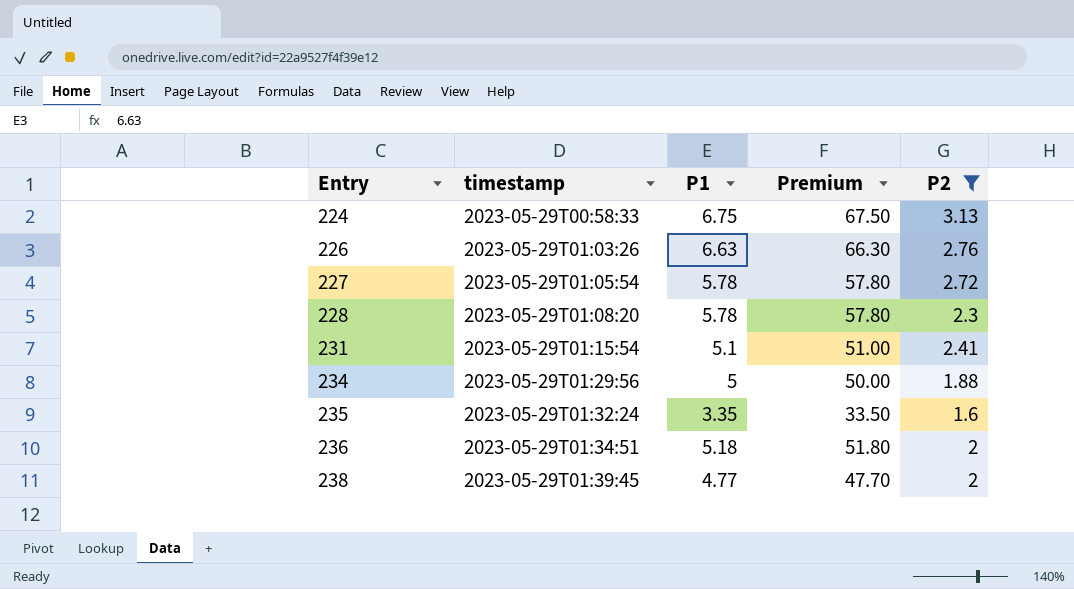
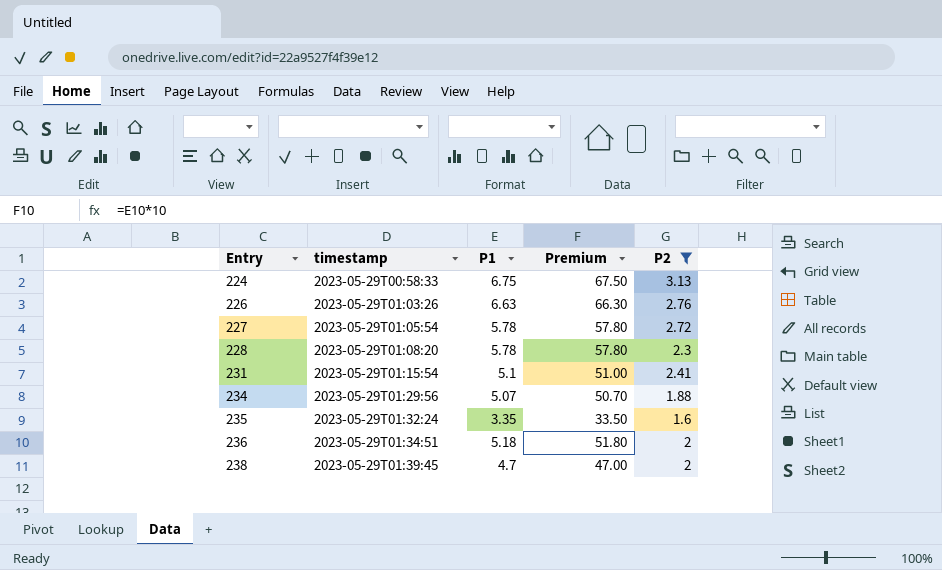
234 | P1: 5 -> 5.07
234 | Premium: 50.00 -> 50.70
238 | P1: 4.77 -> 4.7
238 | Premium: 47.70 -> 47.00

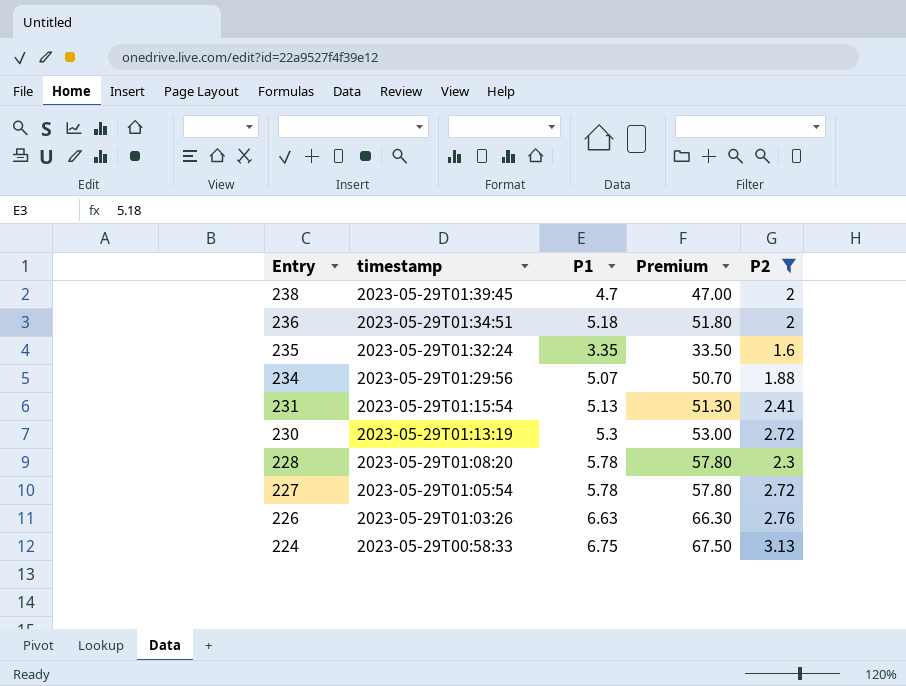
row order: Entry ascending -> Entry descending
231 | P1: 5.1 -> 5.13
231 | Premium: 51.00 -> 51.30
row 230: none -> 2023-05-29T01:13:19 | 5.3 | 53.00 | 2.72

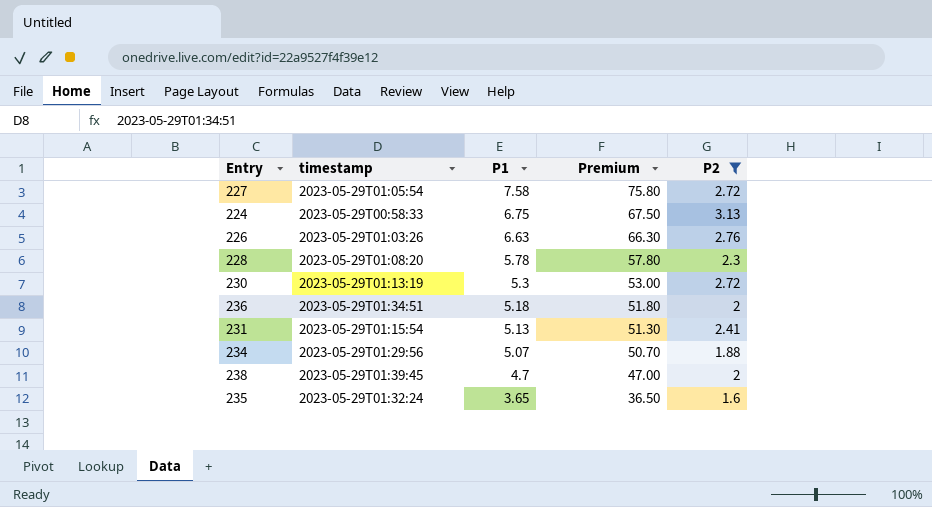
row order: Entry descending -> P1 descending
227 | P1: 5.78 -> 7.58
227 | Premium: 57.80 -> 75.80
235 | P1: 3.35 -> 3.65
235 | Premium: 33.50 -> 36.50

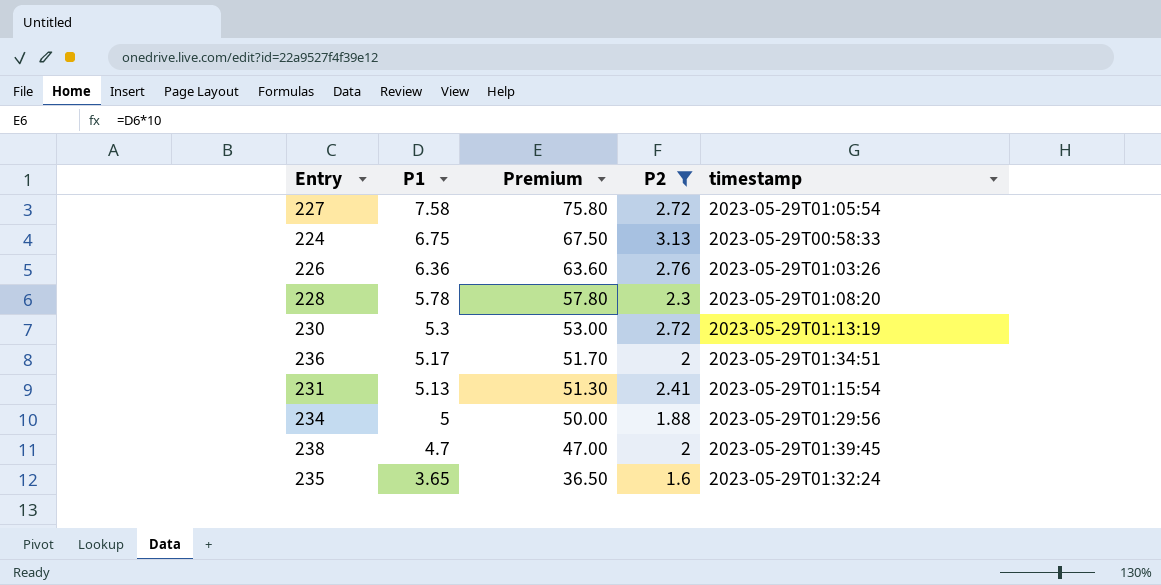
column timestamp | position: 2 -> 5
226 | P1: 6.63 -> 6.36
226 | Premium: 66.30 -> 63.60
236 | P1: 5.18 -> 5.17
236 | Premium: 51.80 -> 51.70
234 | P1: 5.07 -> 5
234 | Premium: 50.70 -> 50.00

